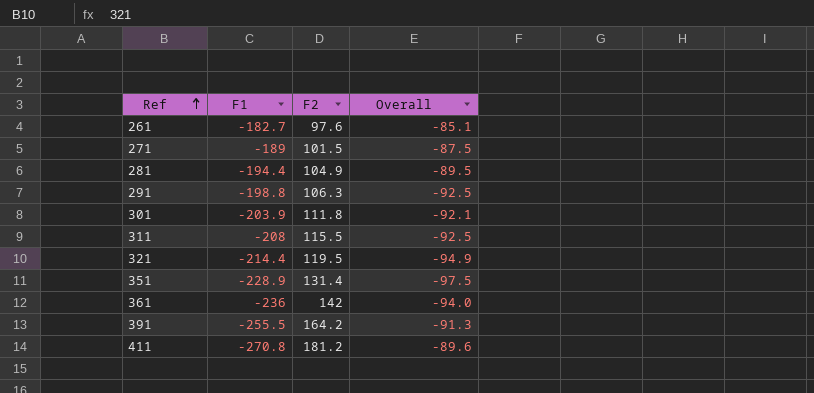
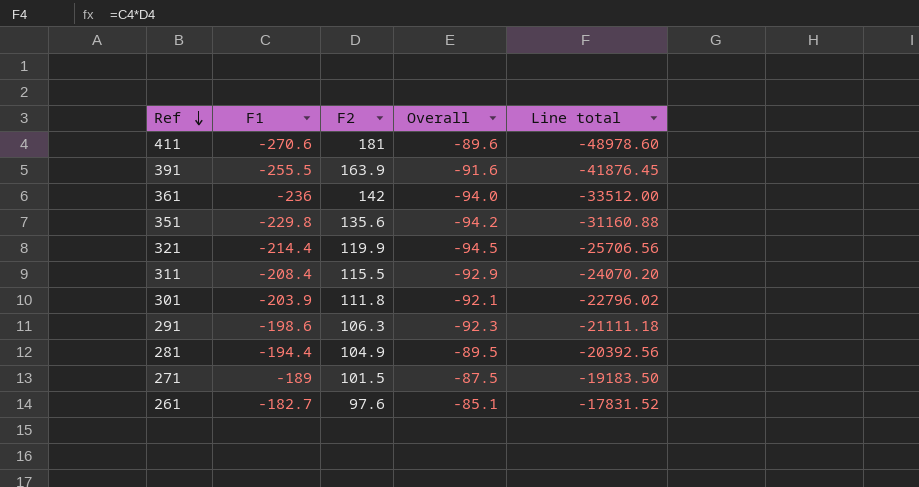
row order: Ref ascending -> Ref descending
column Line total | formula: none -> [F1] * [F2]
411 | F1: -270.8 -> -270.6
411 | F2: 181.2 -> 181
391 | F2: 164.2 -> 163.9
391 | Overall: -91.3 -> -91.6
351 | F1: -228.9 -> -229.8
351 | F2: 131.4 -> 135.6
351 | Overall: -97.5 -> -94.2
321 | F2: 119.5 -> 119.9
321 | Overall: -94.9 -> -94.5
311 | F1: -208 -> -208.4
311 | Overall: -92.5 -> -92.9
291 | F1: -198.8 -> -198.6
291 | Overall: -92.5 -> -92.3

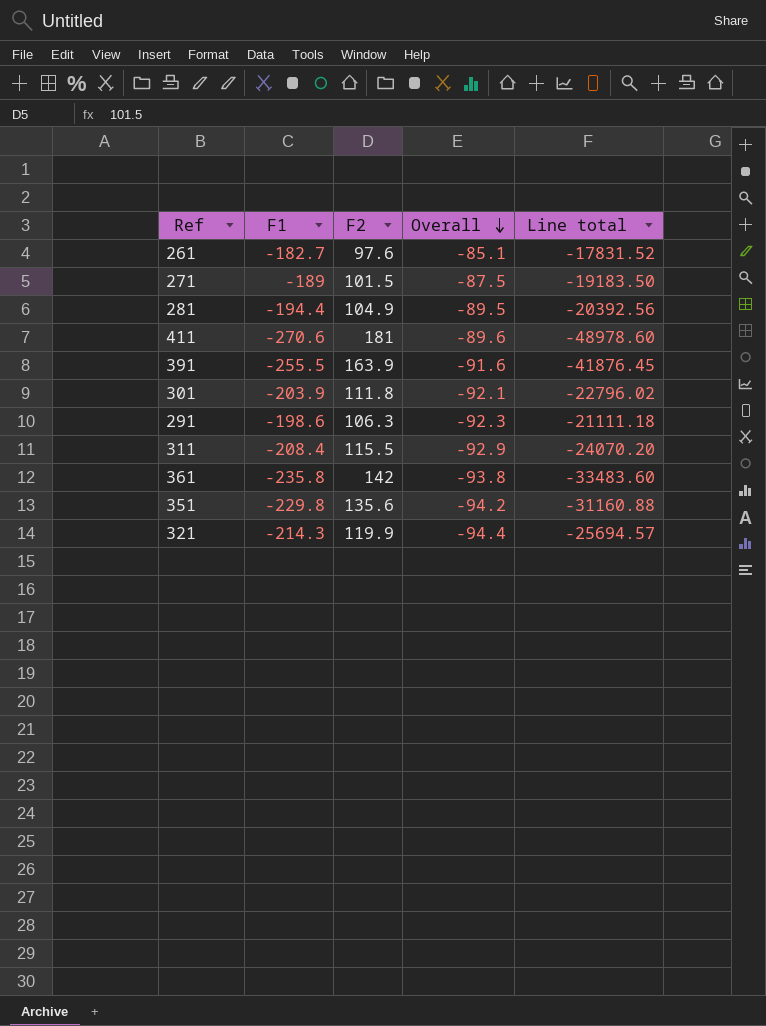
row order: Ref descending -> Overall descending
361 | F1: -236 -> -235.8
361 | Overall: -94.0 -> -93.8
361 | Line total: -33512.00 -> -33483.60
321 | F1: -214.4 -> -214.3
321 | Overall: -94.5 -> -94.4
321 | Line total: -25706.56 -> -25694.57

